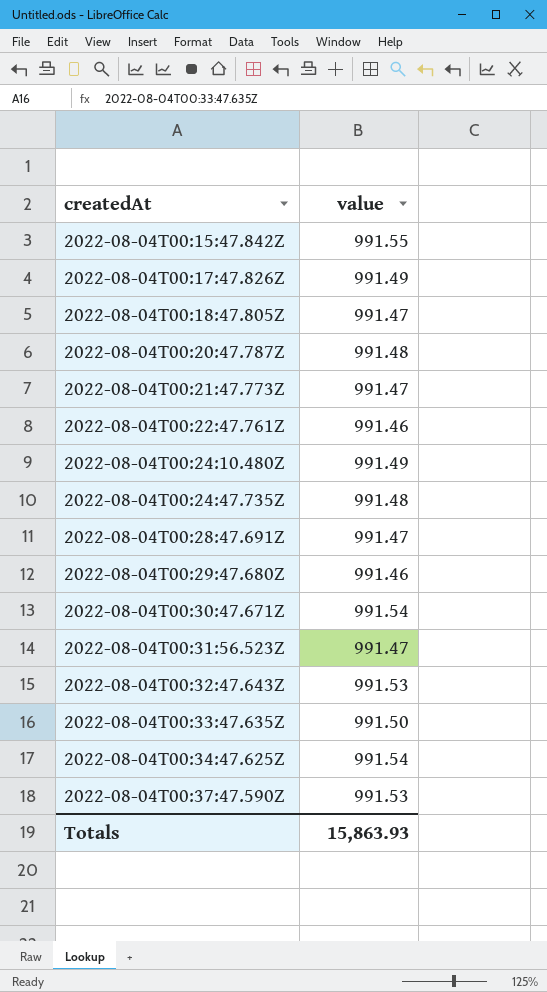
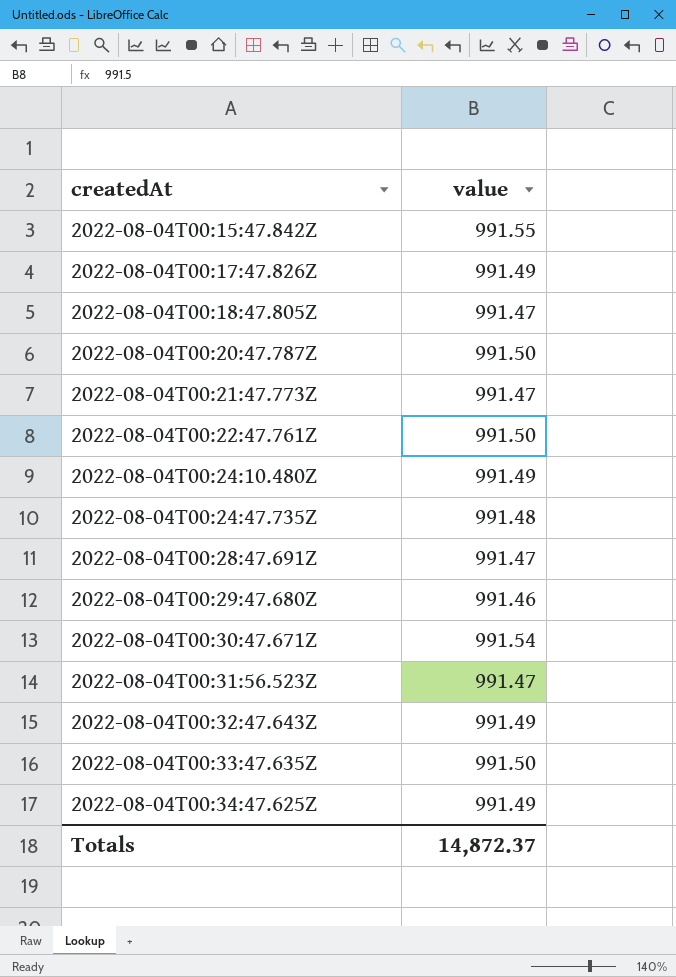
row 2022-08-04T00:37:47.590Z: 991.53 -> none
2022-08-04T00:20:47.787Z | value: 991.48 -> 991.50
2022-08-04T00:22:47.761Z | value: 991.46 -> 991.50
2022-08-04T00:32:47.643Z | value: 991.53 -> 991.49
2022-08-04T00:34:47.625Z | value: 991.54 -> 991.49
Totals | value: 15,863.93 -> 14,872.37

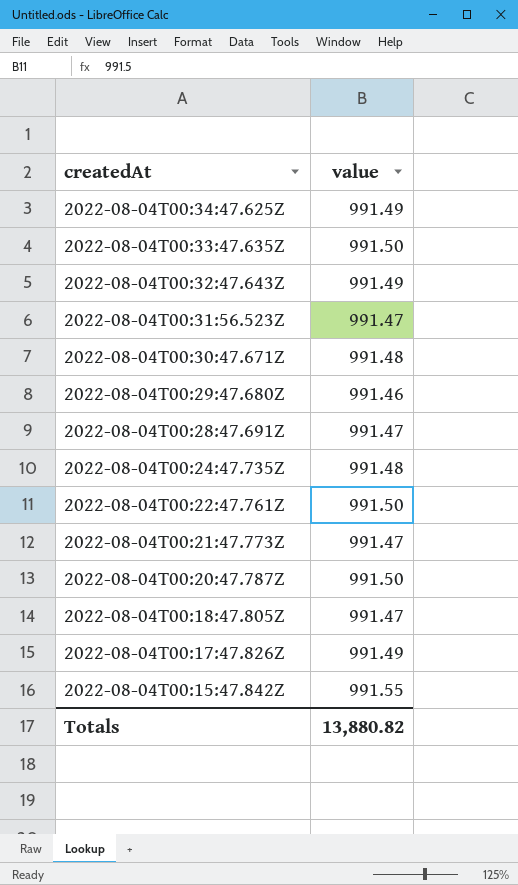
row order: createdAt ascending -> createdAt descending
row 2022-08-04T00:24:10.480Z: 991.49 -> none
2022-08-04T00:30:47.671Z | value: 991.54 -> 991.48
Totals | value: 14,872.37 -> 13,880.82

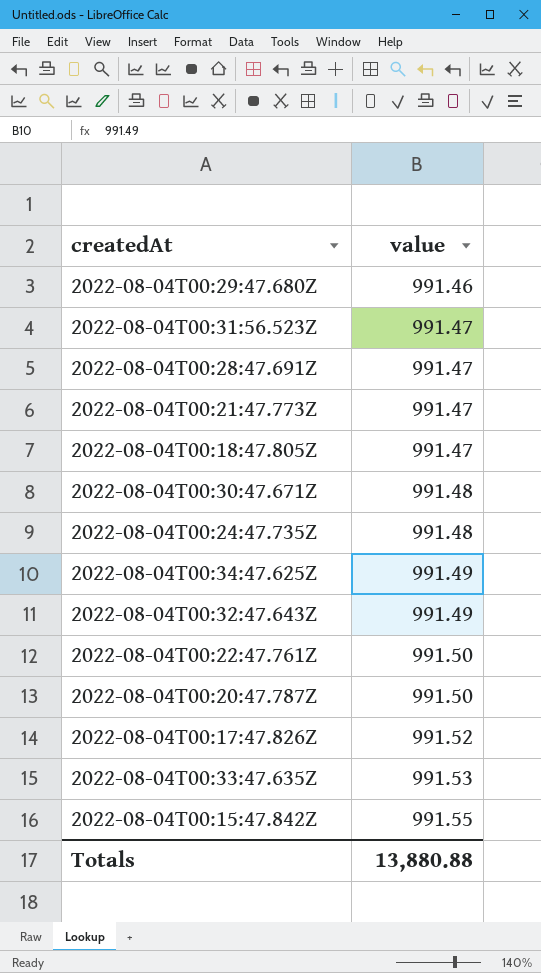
row order: createdAt descending -> value ascending
2022-08-04T00:17:47.826Z | value: 991.49 -> 991.52
2022-08-04T00:33:47.635Z | value: 991.50 -> 991.53
Totals | value: 13,880.82 -> 13,880.88

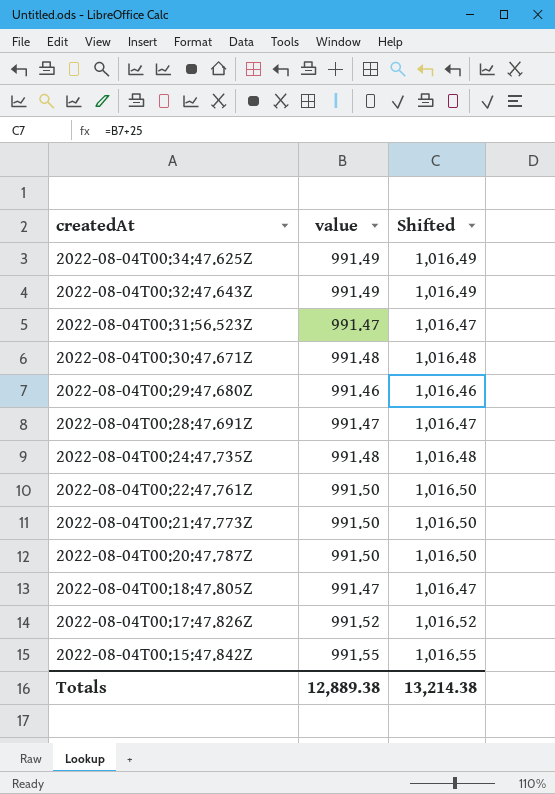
row order: value ascending -> createdAt descending
column Shifted | formula: none -> [value] + 25
row 2022-08-04T00:33:47.635Z: 991.53 -> none
2022-08-04T00:21:47.773Z | value: 991.47 -> 991.50
Totals | value: 13,880.88 -> 12,889.38

